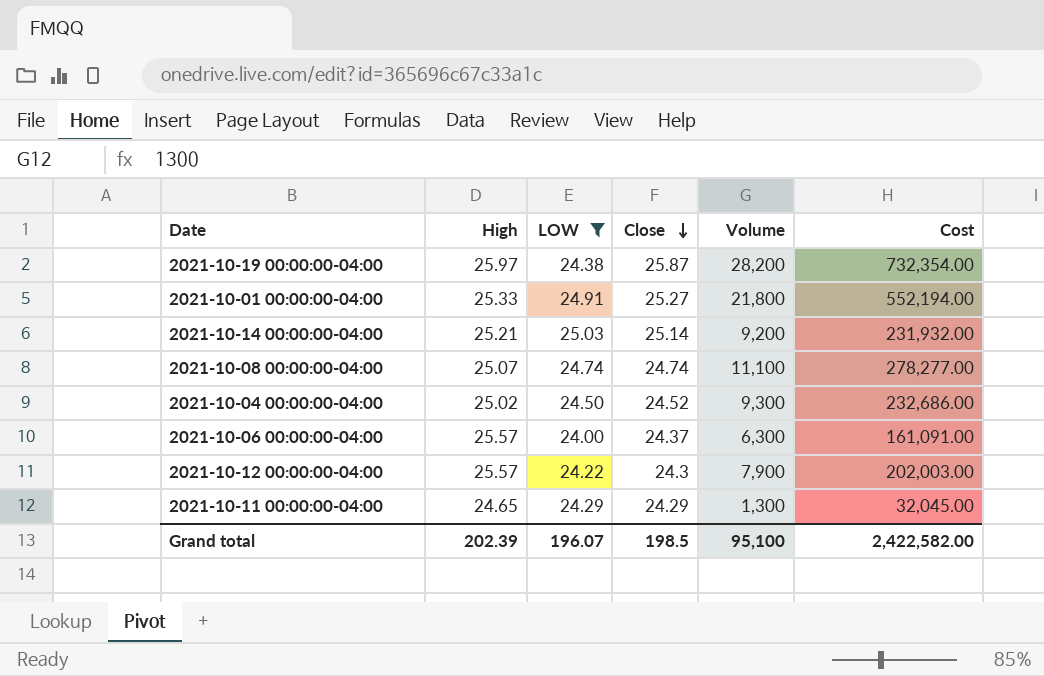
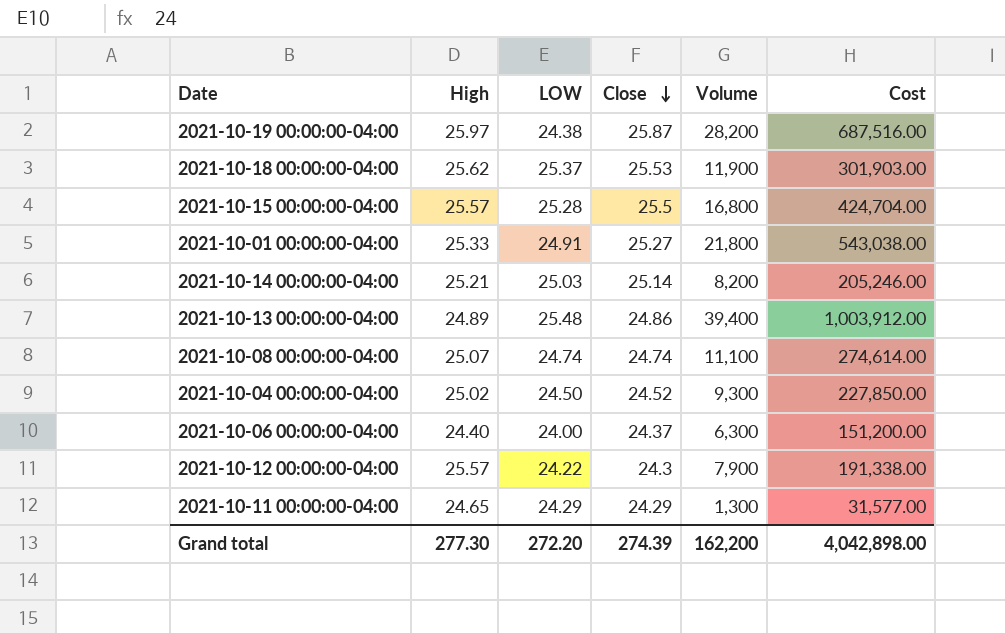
filter: LOW <= 25.03 -> none
column Cost | formula: [High] * [Volume] -> [LOW] * [Volume]
2021-10-14 00:00:00-04:00 | Volume: 9,200 -> 8,200
2021-10-06 00:00:00-04:00 | High: 25.57 -> 24.40
Grand total | High: 202.39 -> 277.30
Grand total | LOW: 196.07 -> 272.20
Grand total | Close: 198.5 -> 274.39
Grand total | Volume: 95,100 -> 162,200
Grand total | Cost: 2,422,582.00 -> 4,042,898.00

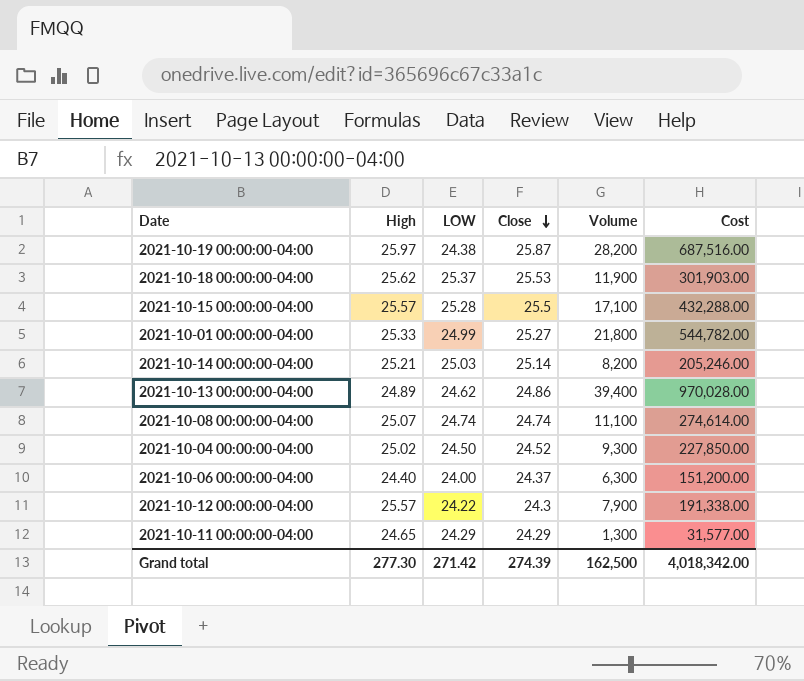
2021-10-15 00:00:00-04:00 | Volume: 16,800 -> 17,100
2021-10-15 00:00:00-04:00 | Cost: 424,704.00 -> 432,288.00
2021-10-01 00:00:00-04:00 | LOW: 24.91 -> 24.99
2021-10-01 00:00:00-04:00 | Cost: 543,038.00 -> 544,782.00
2021-10-13 00:00:00-04:00 | LOW: 25.48 -> 24.62
2021-10-13 00:00:00-04:00 | Cost: 1,003,912.00 -> 970,028.00
Grand total | LOW: 272.20 -> 271.42
Grand total | Volume: 162,200 -> 162,500
Grand total | Cost: 4,042,898.00 -> 4,018,342.00

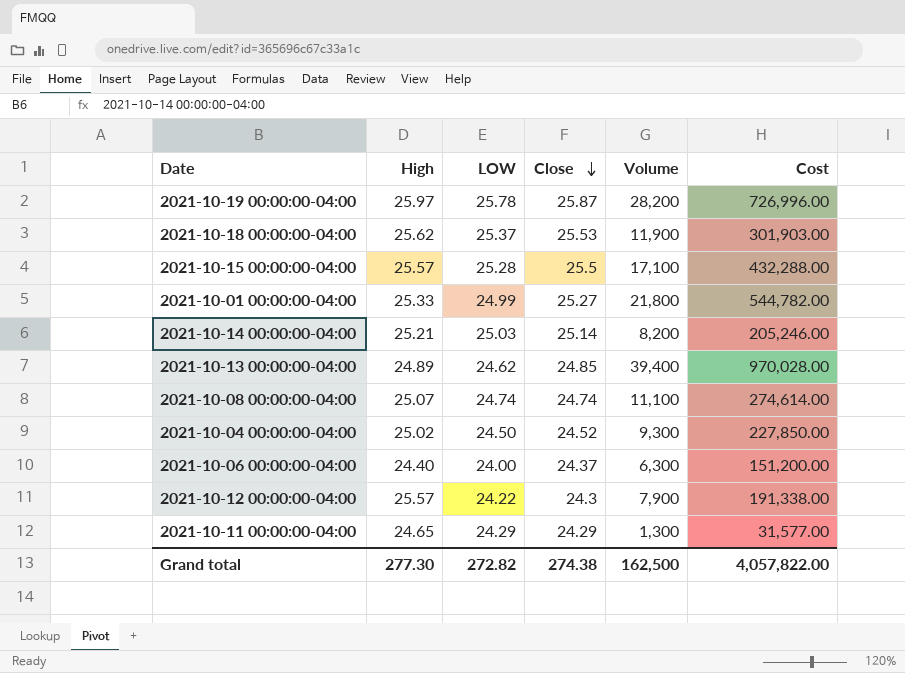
2021-10-19 00:00:00-04:00 | LOW: 24.38 -> 25.78
2021-10-19 00:00:00-04:00 | Cost: 687,516.00 -> 726,996.00
2021-10-13 00:00:00-04:00 | Close: 24.86 -> 24.85
Grand total | LOW: 271.42 -> 272.82
Grand total | Close: 274.39 -> 274.38
Grand total | Cost: 4,018,342.00 -> 4,057,822.00

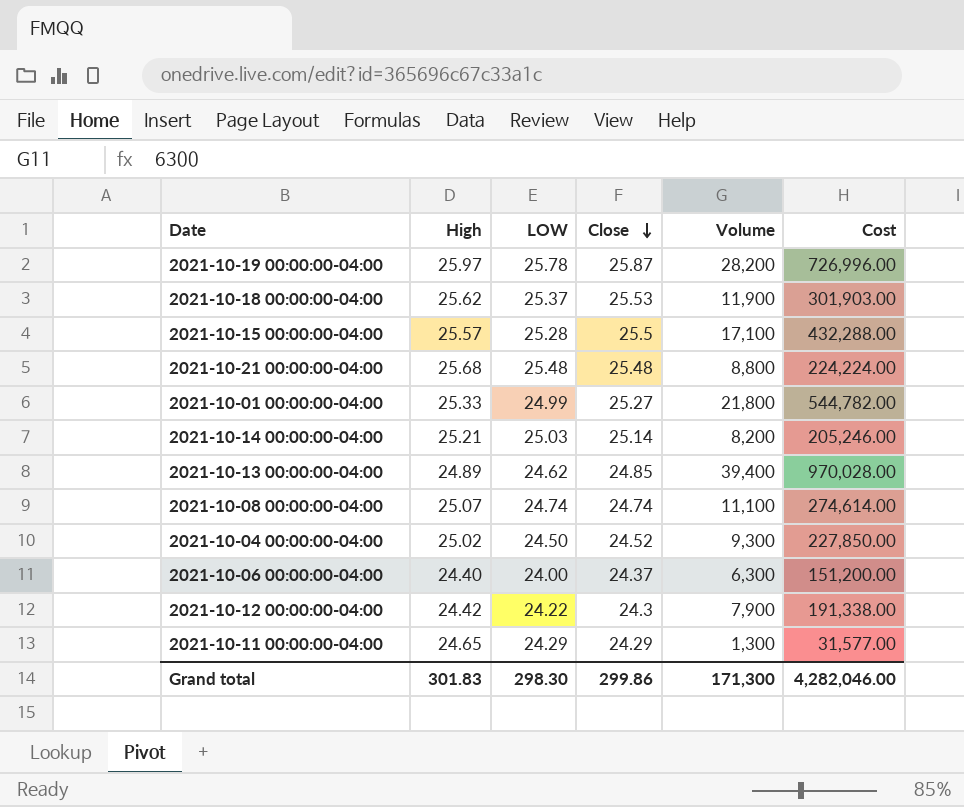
row 2021-10-21 00:00:00-04:00: none -> 25.68 | 25.48 | 25.48 | 8,800 | 224,224.00
2021-10-12 00:00:00-04:00 | High: 25.57 -> 24.42
Grand total | High: 277.30 -> 301.83
Grand total | LOW: 272.82 -> 298.30
Grand total | Close: 274.38 -> 299.86
Grand total | Volume: 162,500 -> 171,300
Grand total | Cost: 4,057,822.00 -> 4,282,046.00

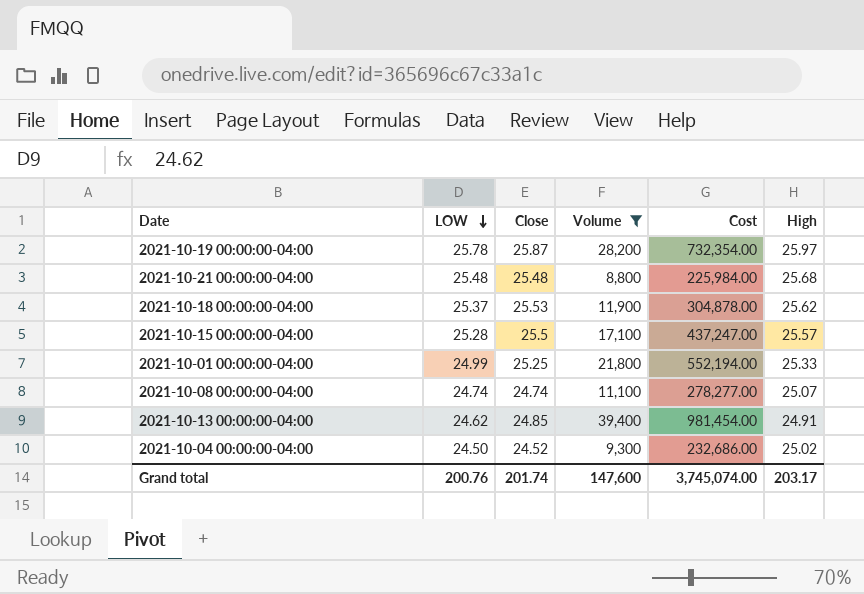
filter: none -> Volume >= 8,800
row order: Close descending -> LOW descending
column Cost | formula: [LOW] * [Volume] -> [Volume] * [High]
column High | position: 2 -> 6
2021-10-01 00:00:00-04:00 | Close: 25.27 -> 25.25
2021-10-13 00:00:00-04:00 | High: 24.89 -> 24.91
Grand total | LOW: 298.30 -> 200.76
Grand total | Close: 299.86 -> 201.74
Grand total | Volume: 171,300 -> 147,600
Grand total | Cost: 4,282,046.00 -> 3,745,074.00
Grand total | High: 301.83 -> 203.17

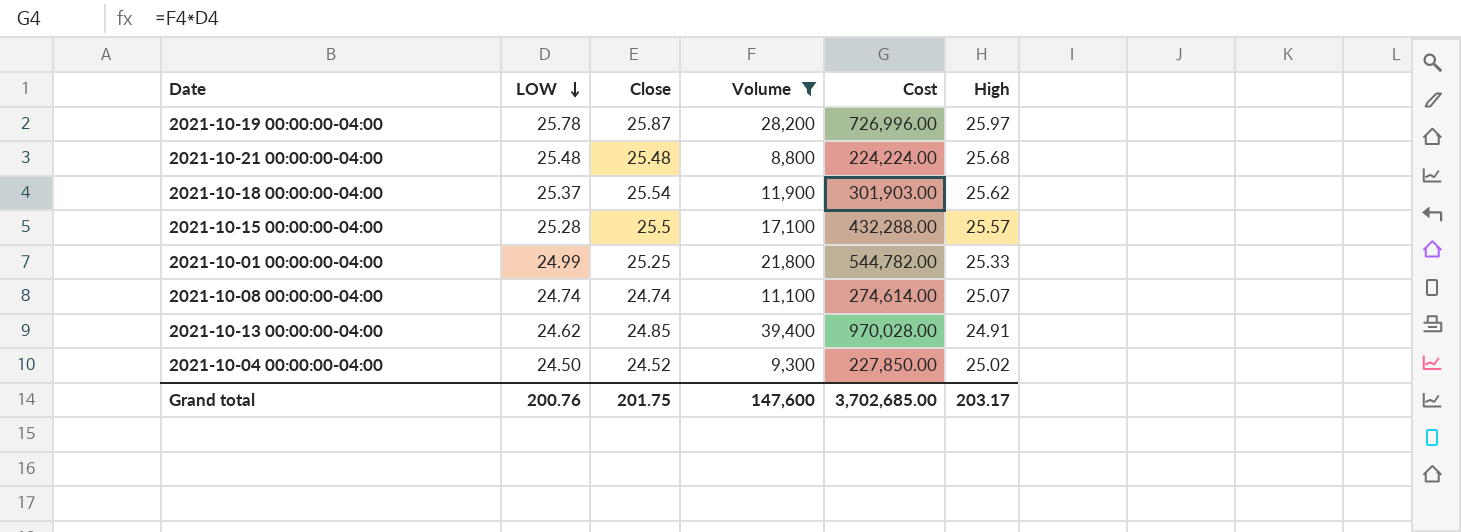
column Cost | formula: [Volume] * [High] -> [LOW] * [Volume]
2021-10-18 00:00:00-04:00 | Close: 25.53 -> 25.54
Grand total | Close: 201.74 -> 201.75
Grand total | Cost: 3,745,074.00 -> 3,702,685.00

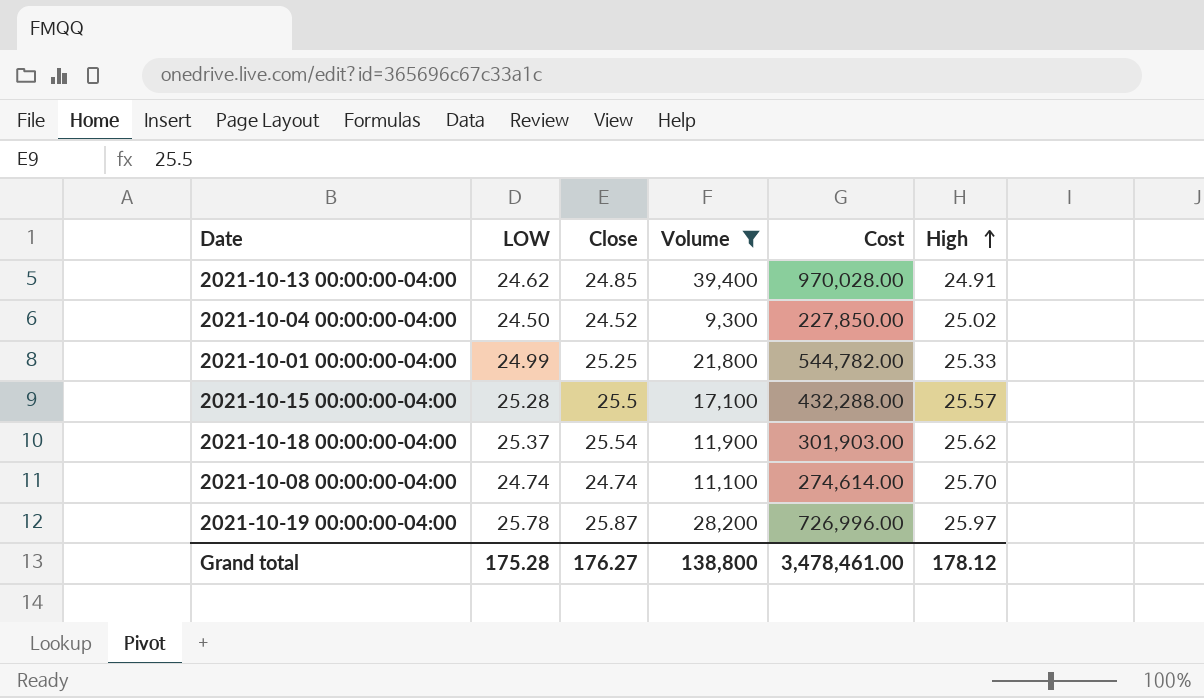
row order: LOW descending -> High ascending
row 2021-10-21 00:00:00-04:00: 25.48 | 25.48 | 8,800 | 224,224.00 | 25.68 -> none
2021-10-08 00:00:00-04:00 | High: 25.07 -> 25.70
Grand total | LOW: 200.76 -> 175.28
Grand total | Close: 201.75 -> 176.27
Grand total | Volume: 147,600 -> 138,800
Grand total | Cost: 3,702,685.00 -> 3,478,461.00
Grand total | High: 203.17 -> 178.12

